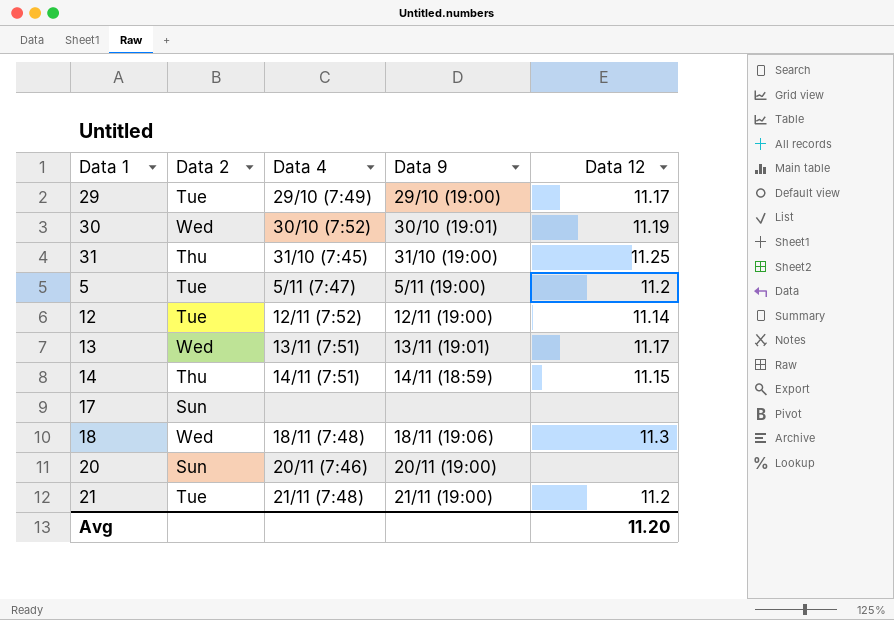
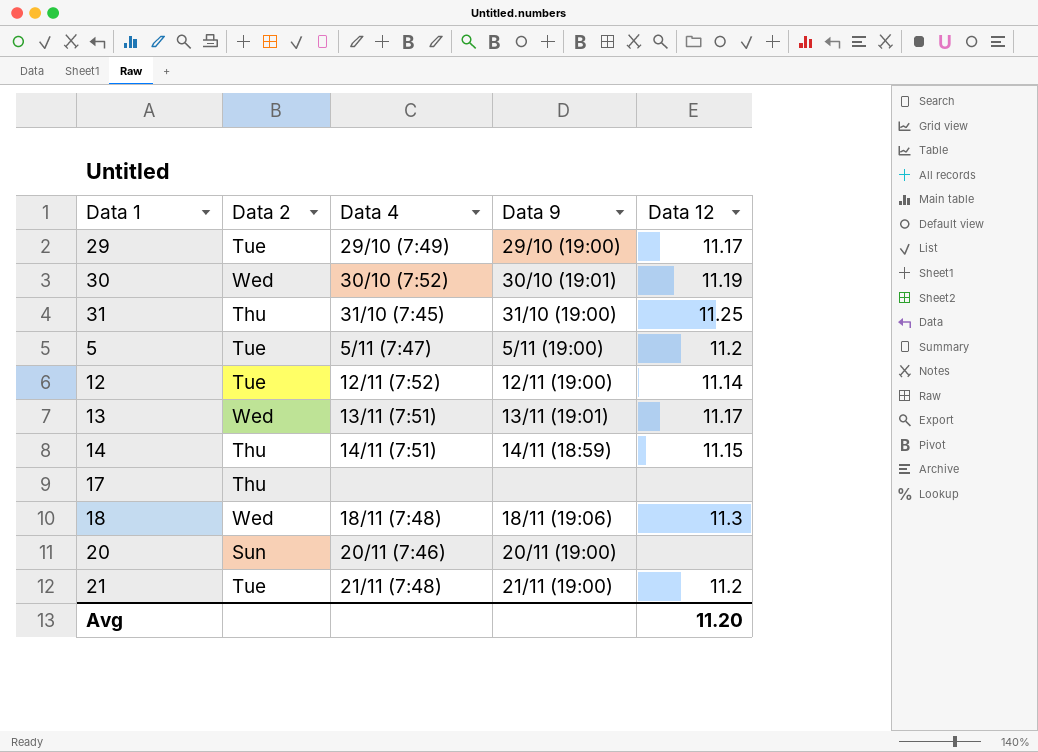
17 | Data 2: Sun -> Thu

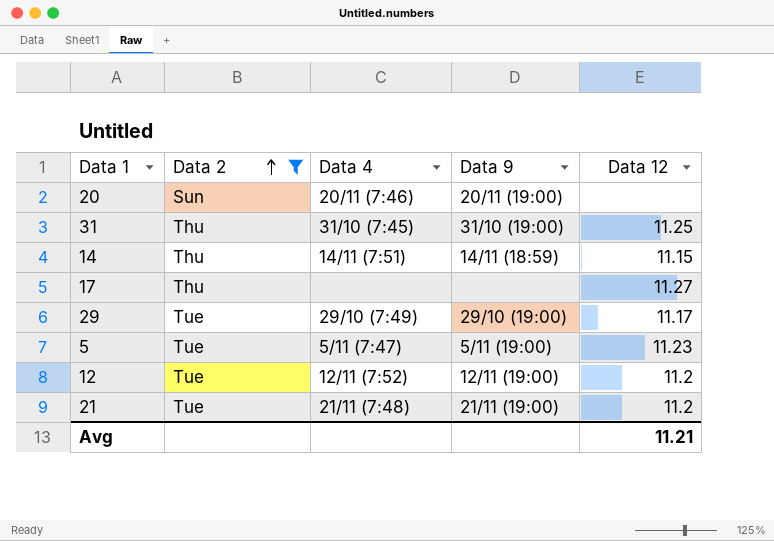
filter: none -> Data 2 != Wed
row order: none -> Data 2 ascending
17 | Data 12: none -> 11.27
5 | Data 12: 11.2 -> 11.23
12 | Data 12: 11.14 -> 11.2
Avg | Data 12: 11.20 -> 11.21

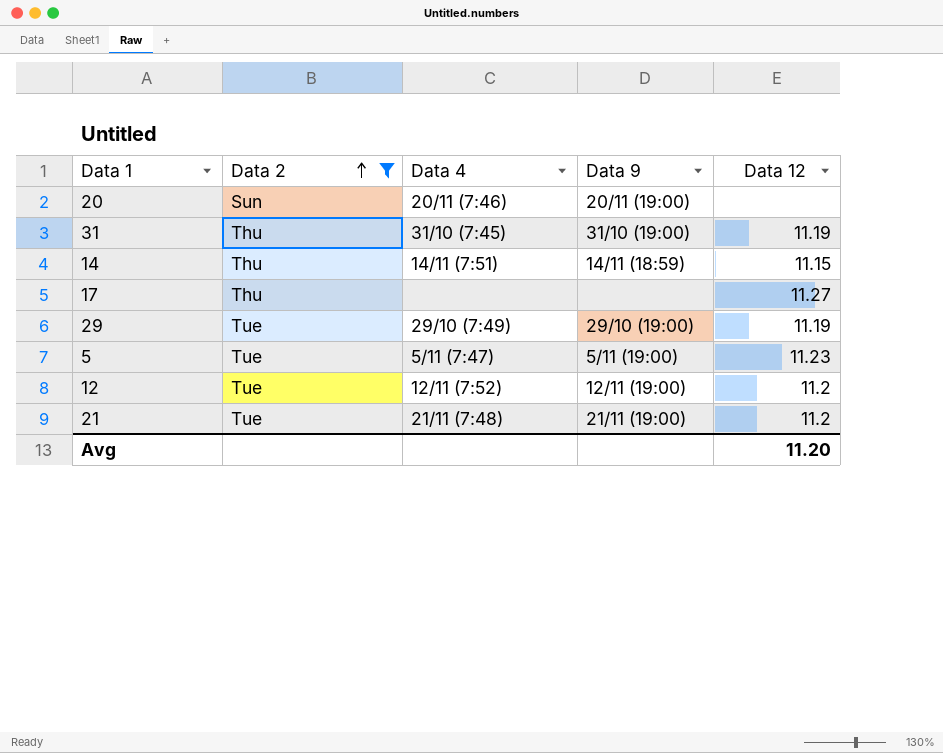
31 | Data 12: 11.25 -> 11.19
29 | Data 12: 11.17 -> 11.19
Avg | Data 12: 11.21 -> 11.20

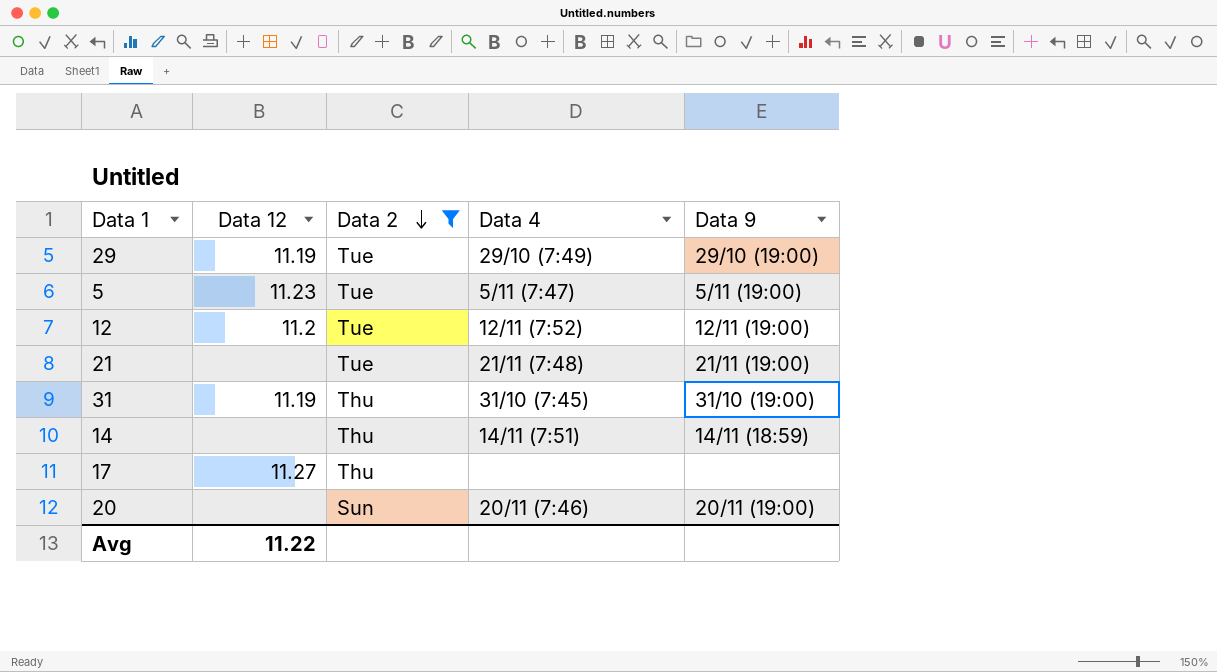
row order: Data 2 ascending -> Data 2 descending
column Data 12 | position: 5 -> 2
21 | Data 12: 11.2 -> none
14 | Data 12: 11.15 -> none
Avg | Data 12: 11.20 -> 11.22

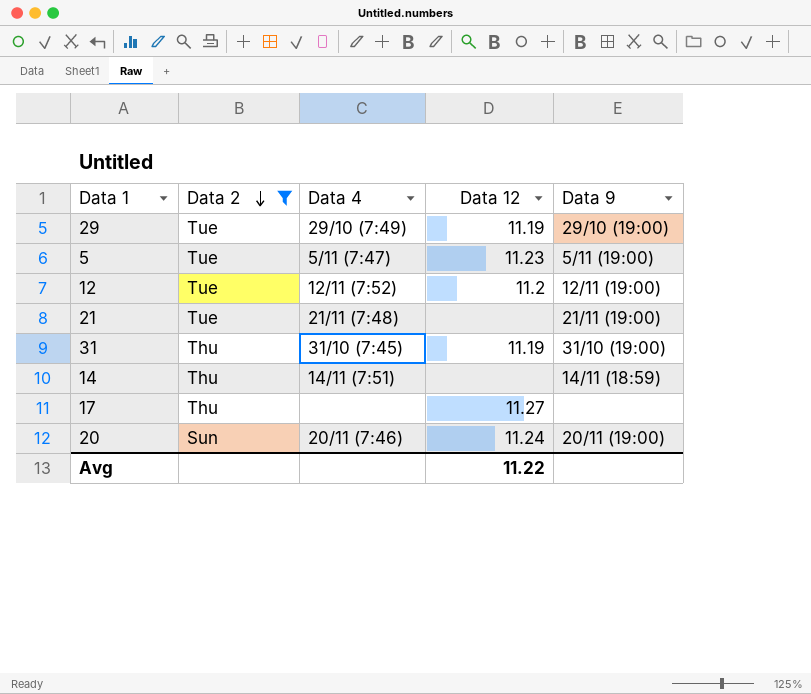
column Data 12 | position: 2 -> 4
20 | Data 12: none -> 11.24

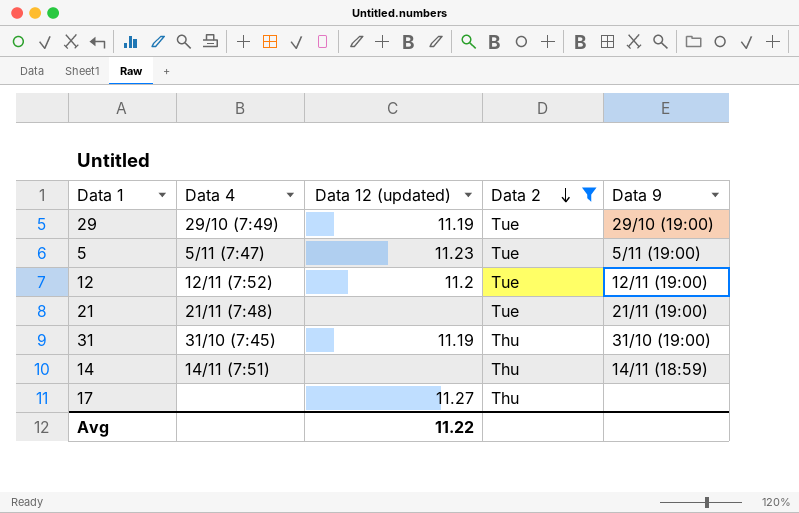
column name: Data 12 -> Data 12 (updated)
column Data 2 | position: 2 -> 4
row 20: Sun | 20/11 (7:46) | 11.24 | 20/11 (19:00) -> none

